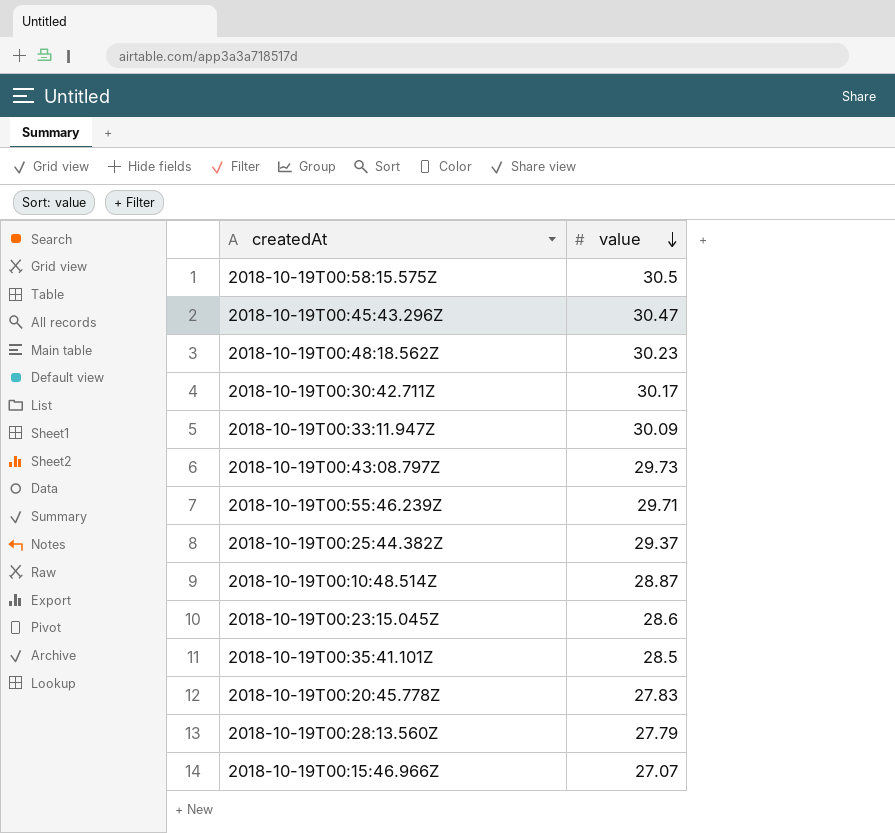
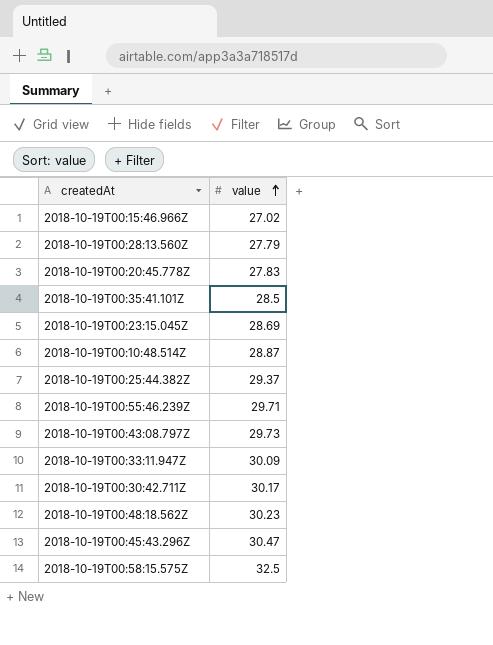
row order: value descending -> value ascending
2018-10-19T00:15:46.966Z | value: 27.07 -> 27.02
2018-10-19T00:23:15.045Z | value: 28.6 -> 28.69
2018-10-19T00:58:15.575Z | value: 30.5 -> 32.5

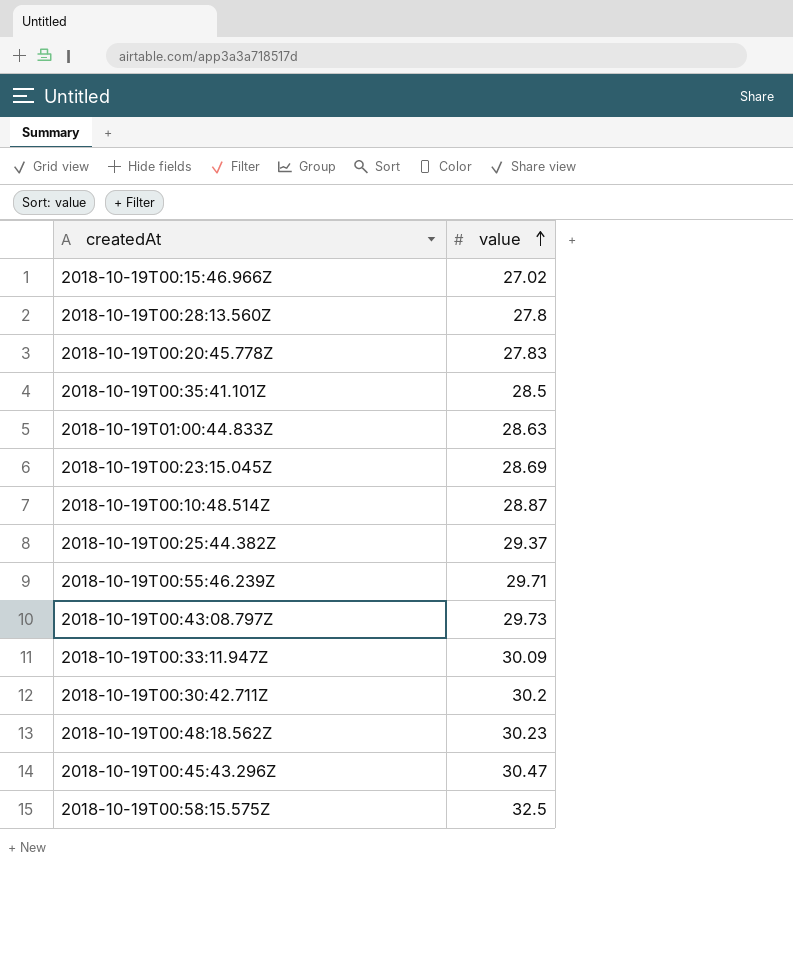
2018-10-19T00:28:13.560Z | value: 27.79 -> 27.8
row 2018-10-19T01:00:44.833Z: none -> 28.63
2018-10-19T00:30:42.711Z | value: 30.17 -> 30.2

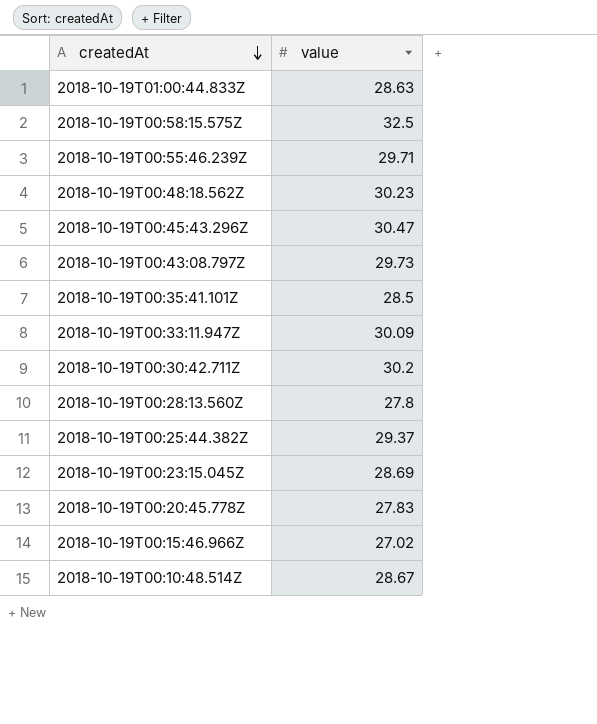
row order: value ascending -> createdAt descending
2018-10-19T00:10:48.514Z | value: 28.87 -> 28.67

